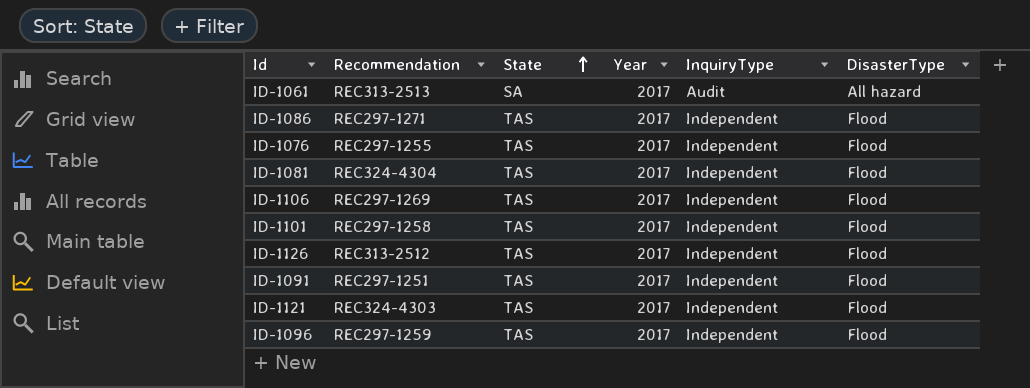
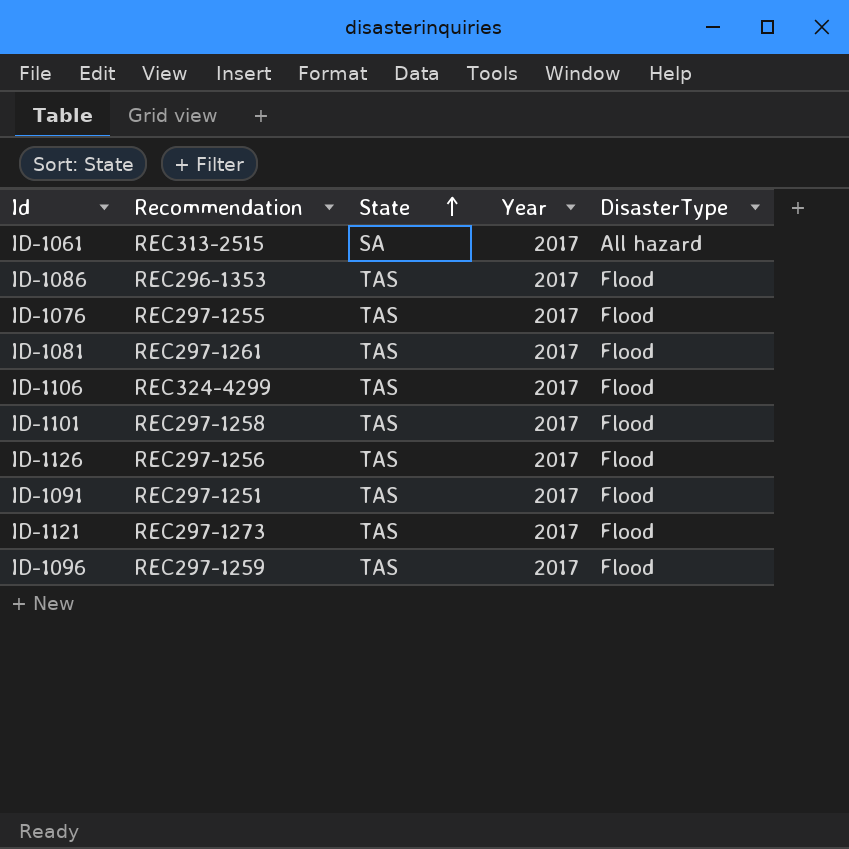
column InquiryType | position: 5 -> none
ID-1061 | Recommendation: REC313-2513 -> REC313-2515
ID-1086 | Recommendation: REC297-1271 -> REC296-1353
ID-1081 | Recommendation: REC324-4304 -> REC297-1261
ID-1106 | Recommendation: REC297-1269 -> REC324-4299
ID-1126 | Recommendation: REC313-2512 -> REC297-1256
ID-1121 | Recommendation: REC324-4303 -> REC297-1273

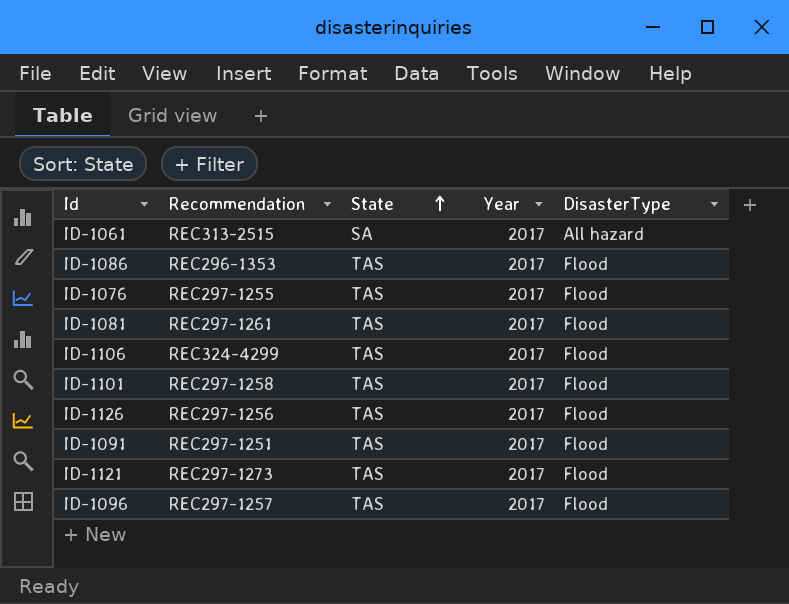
ID-1096 | Recommendation: REC297-1259 -> REC297-1257

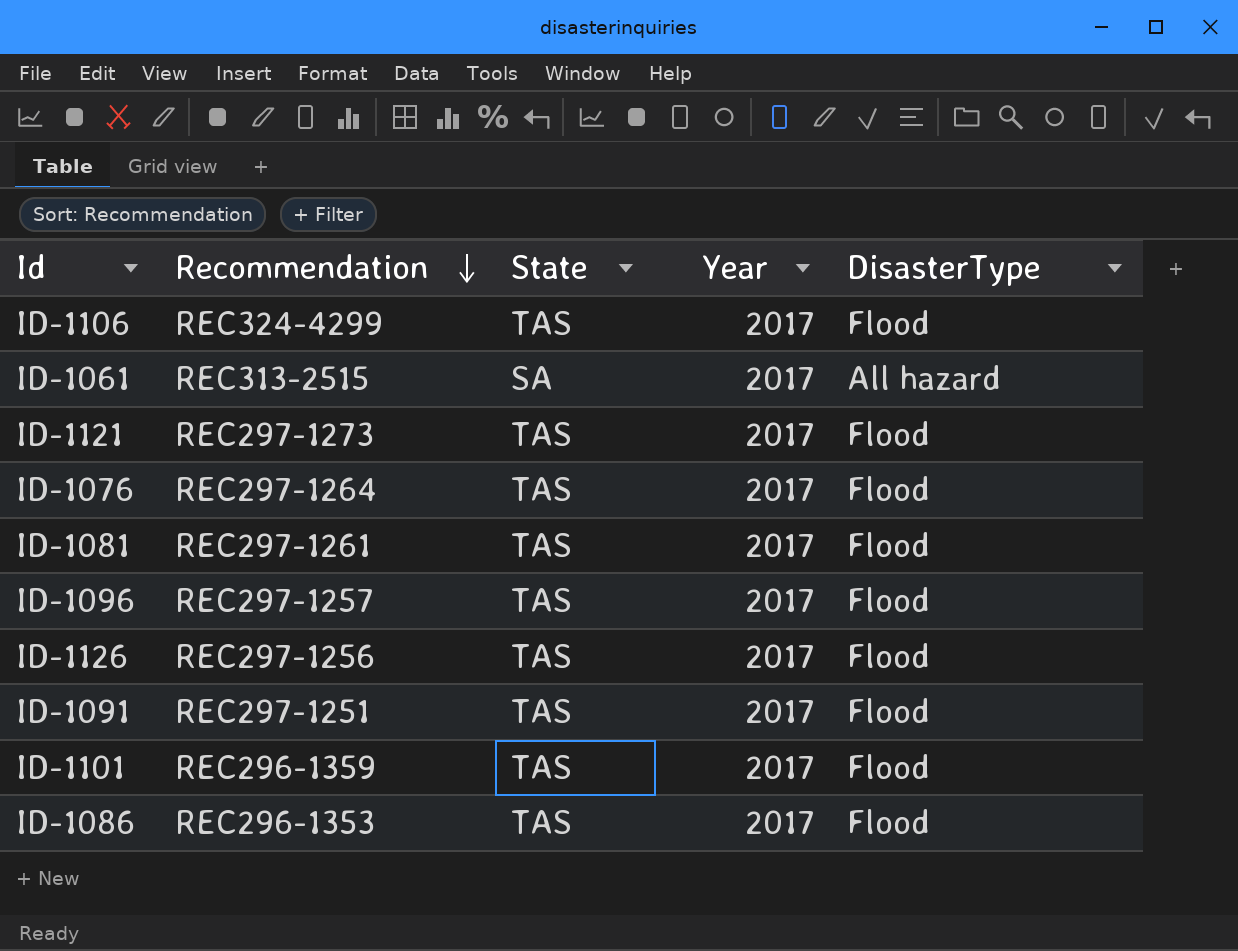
row order: State ascending -> Recommendation descending
ID-1076 | Recommendation: REC297-1255 -> REC297-1264
ID-1101 | Recommendation: REC297-1258 -> REC296-1359

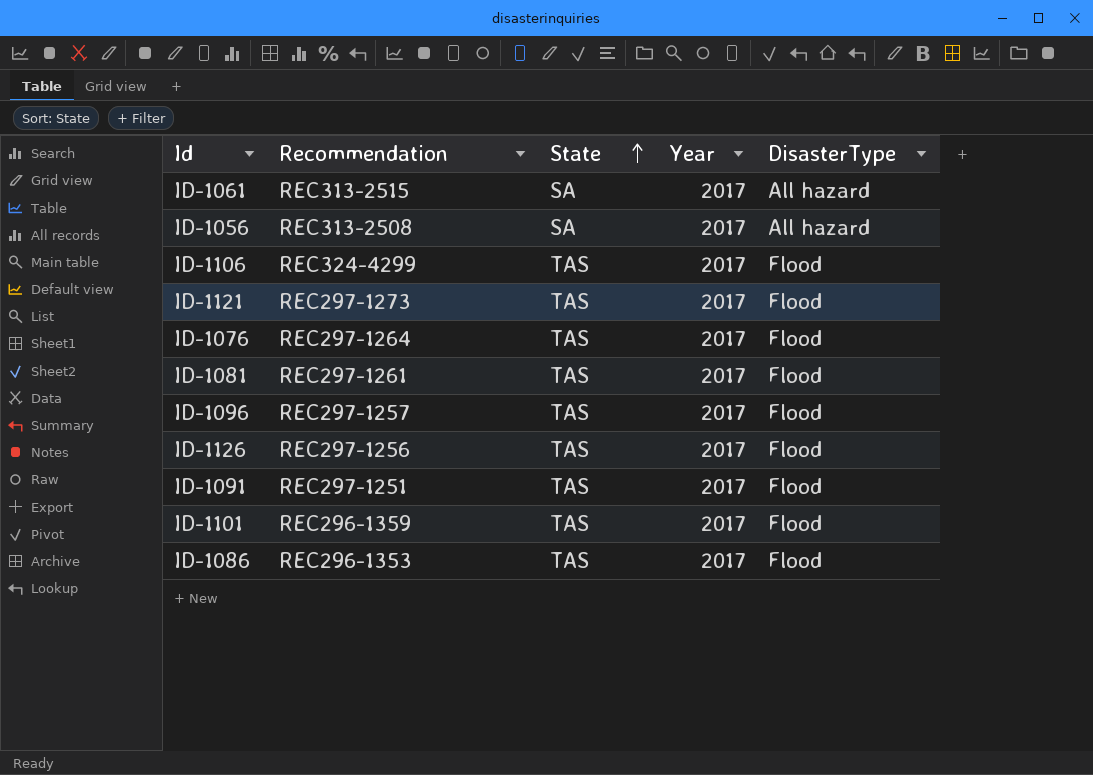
row order: Recommendation descending -> State ascending
row ID-1056: none -> REC313-2508 | SA | 2017 | All hazard

